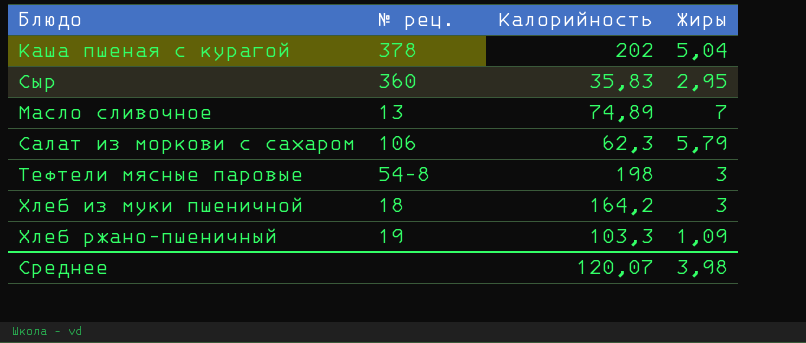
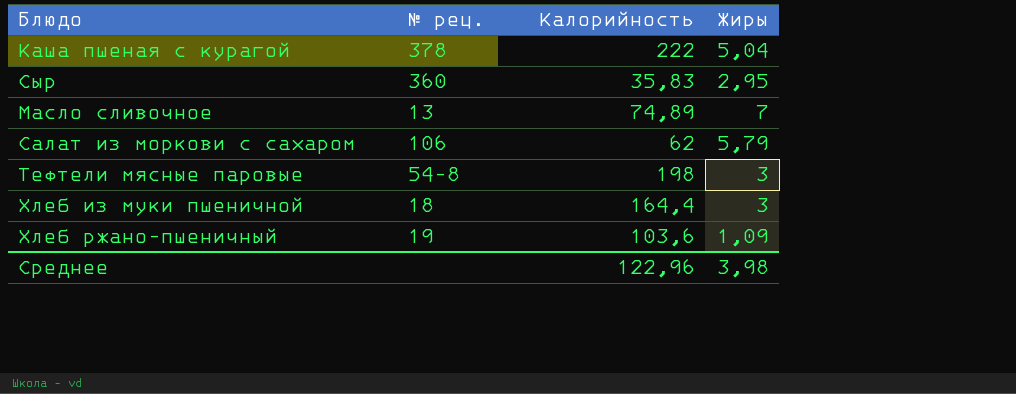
Каша пшеная с курагой | Калорийность: 202 -> 222
Салат из моркови с сахаром | Калорийность: 62,3 -> 62
Хлеб из муки пшеничной | Калорийность: 164,2 -> 164,4
Хлеб ржано-пшеничный | Калорийность: 103,3 -> 103,6
Среднее | Калорийность: 120,07 -> 122,96

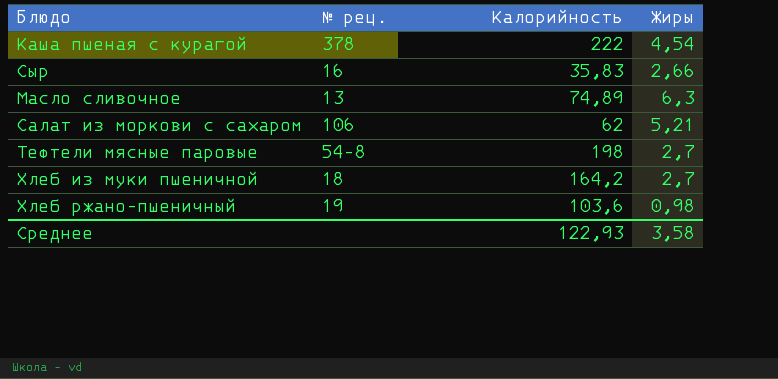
Каша пшеная с курагой | Жиры: 5,04 -> 4,54
Сыр | № рец.: 360 -> 16
Сыр | Жиры: 2,95 -> 2,66
Масло сливочное | Жиры: 7 -> 6,3
Салат из моркови с сахаром | Жиры: 5,79 -> 5,21
Тефтели мясные паровые | Жиры: 3 -> 2,7
Хлеб из муки пшеничной | Калорийность: 164,4 -> 164,2
Хлеб из муки пшеничной | Жиры: 3 -> 2,7
Хлеб ржано-пшеничный | Жиры: 1,09 -> 0,98
Среднее | Калорийность: 122,96 -> 122,93
Среднее | Жиры: 3,98 -> 3,58

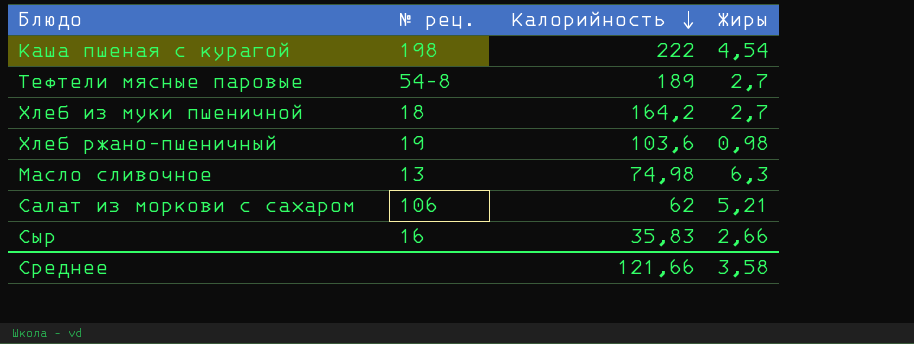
row order: none -> Калорийность descending
Каша пшеная с курагой | № рец.: 378 -> 198
Тефтели мясные паровые | Калорийность: 198 -> 189
Масло сливочное | Калорийность: 74,89 -> 74,98
Среднее | Калорийность: 122,93 -> 121,66

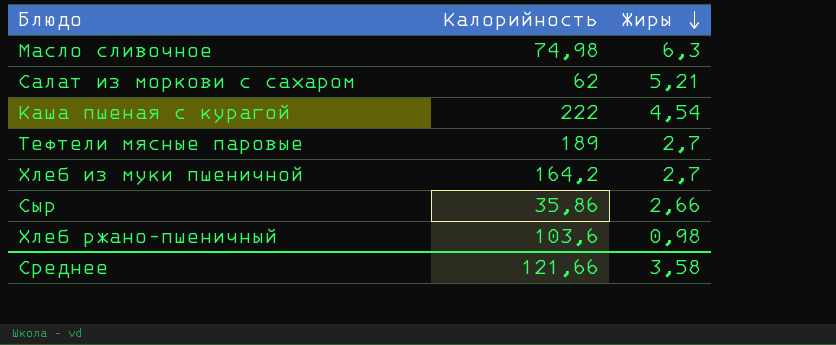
row order: Калорийность descending -> Жиры descending
column № рец. | position: 2 -> none
Сыр | Калорийность: 35,83 -> 35,86

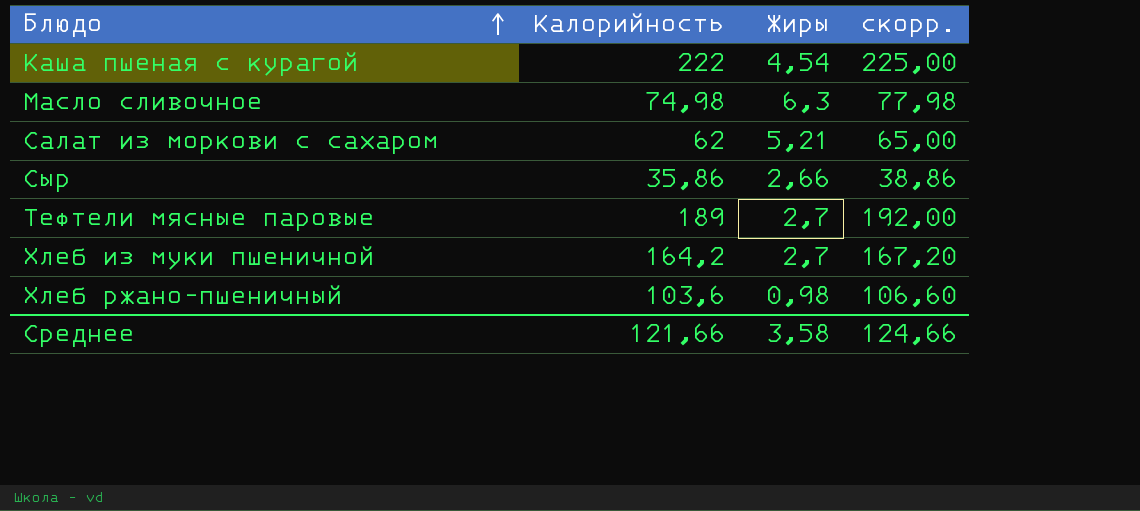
row order: Жиры descending -> Блюдо ascending
column скорр. | formula: none -> [Калорийность] + 3

